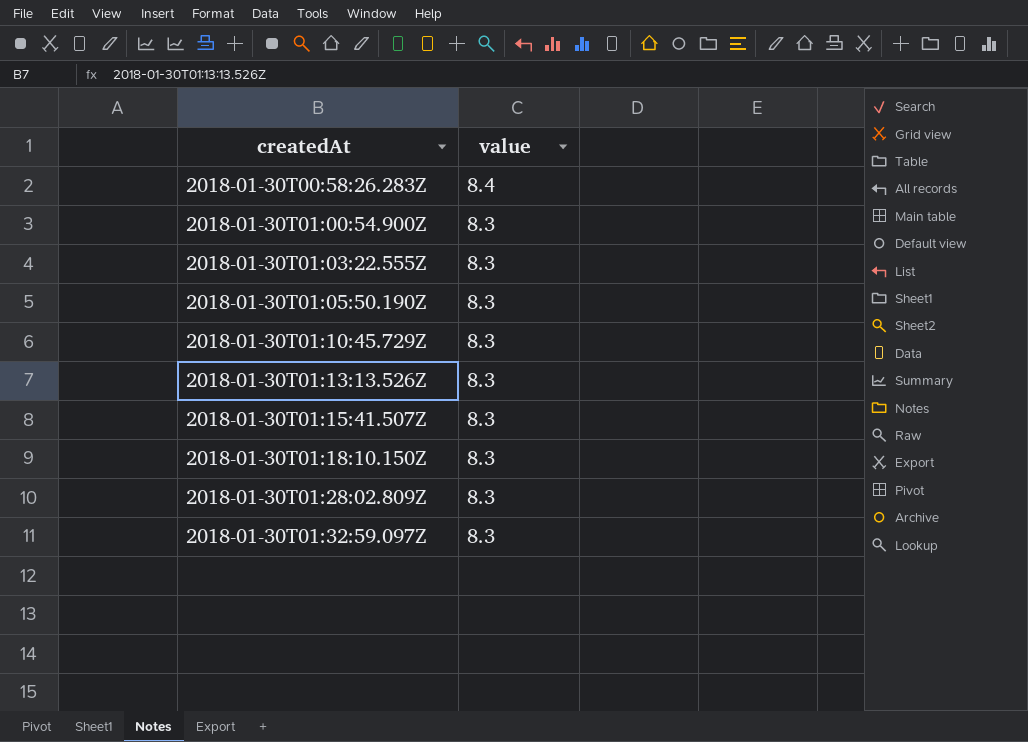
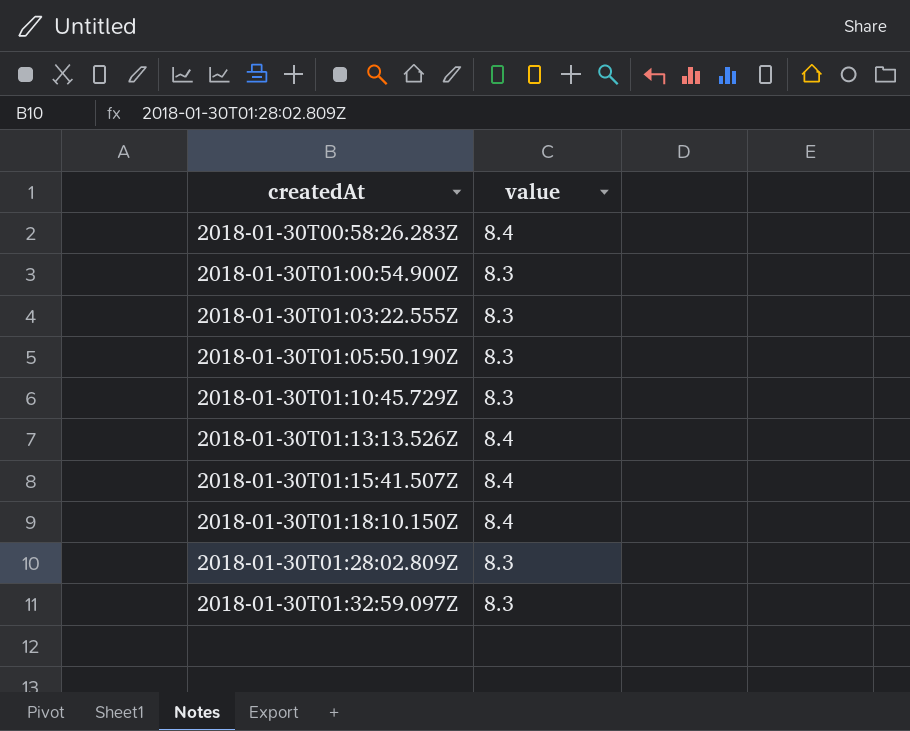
2018-01-30T01:13:13.526Z | value: 8.3 -> 8.4
2018-01-30T01:15:41.507Z | value: 8.3 -> 8.4
2018-01-30T01:18:10.150Z | value: 8.3 -> 8.4

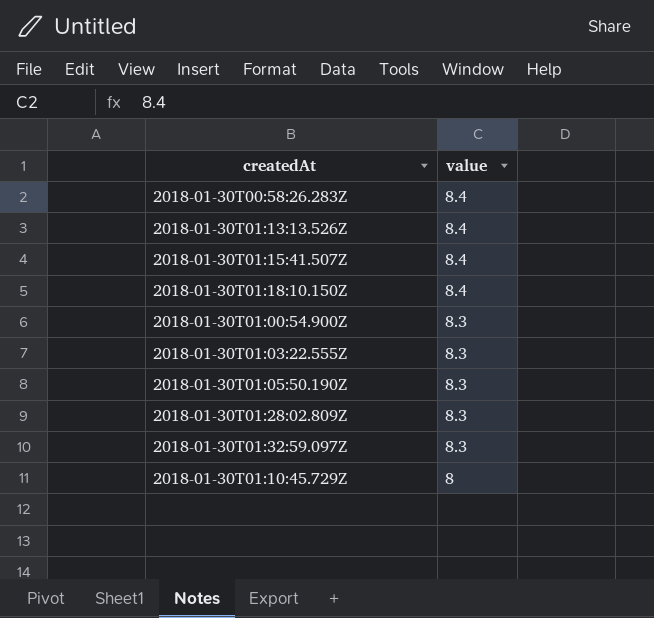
row order: createdAt ascending -> value descending
2018-01-30T01:10:45.729Z | value: 8.3 -> 8

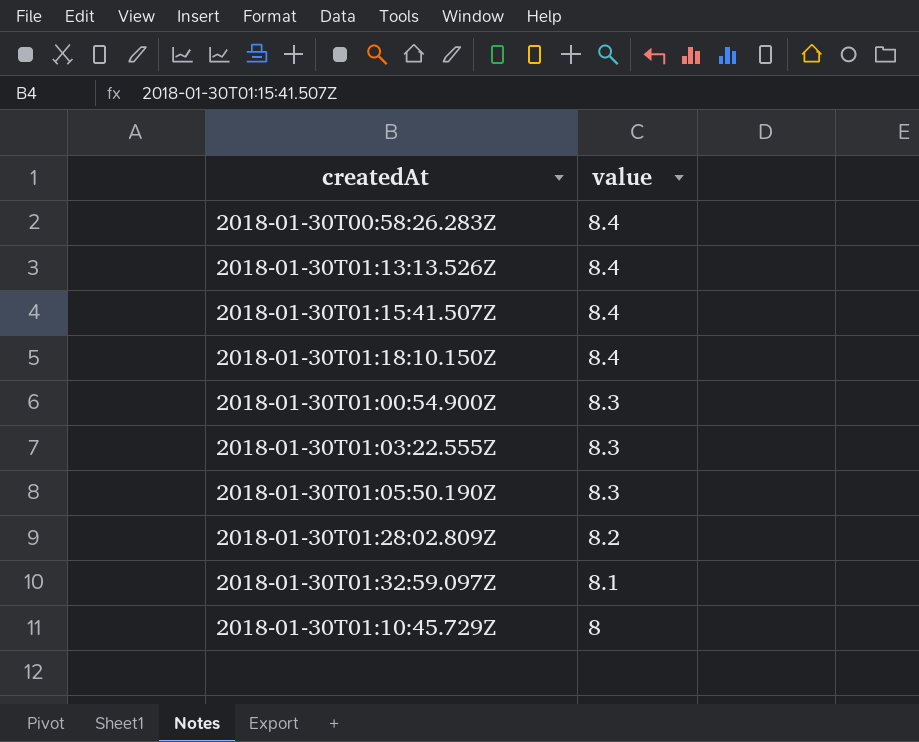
2018-01-30T01:28:02.809Z | value: 8.3 -> 8.2
2018-01-30T01:32:59.097Z | value: 8.3 -> 8.1

